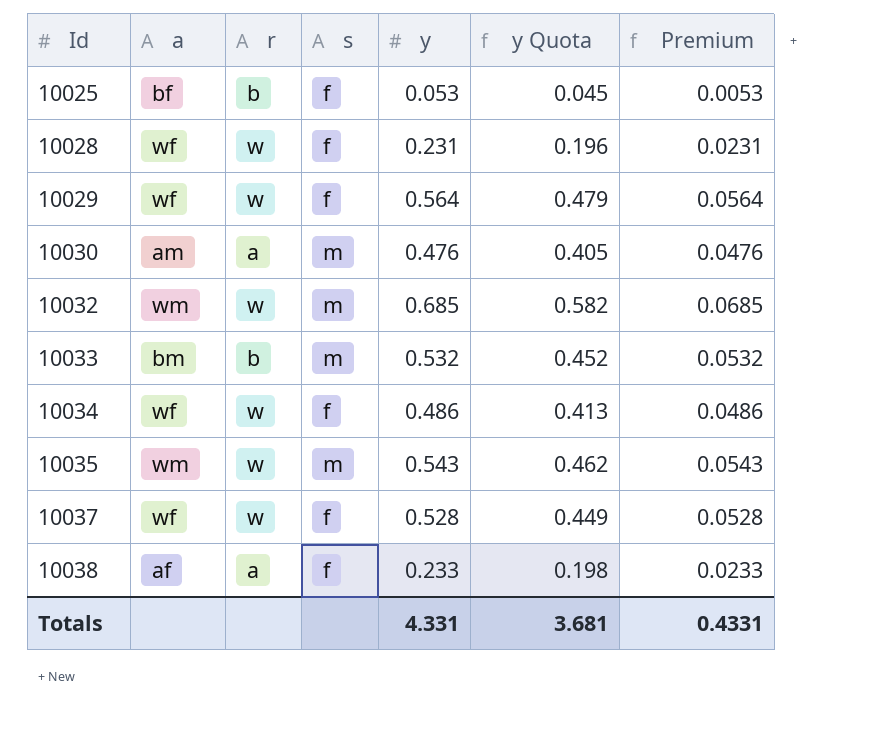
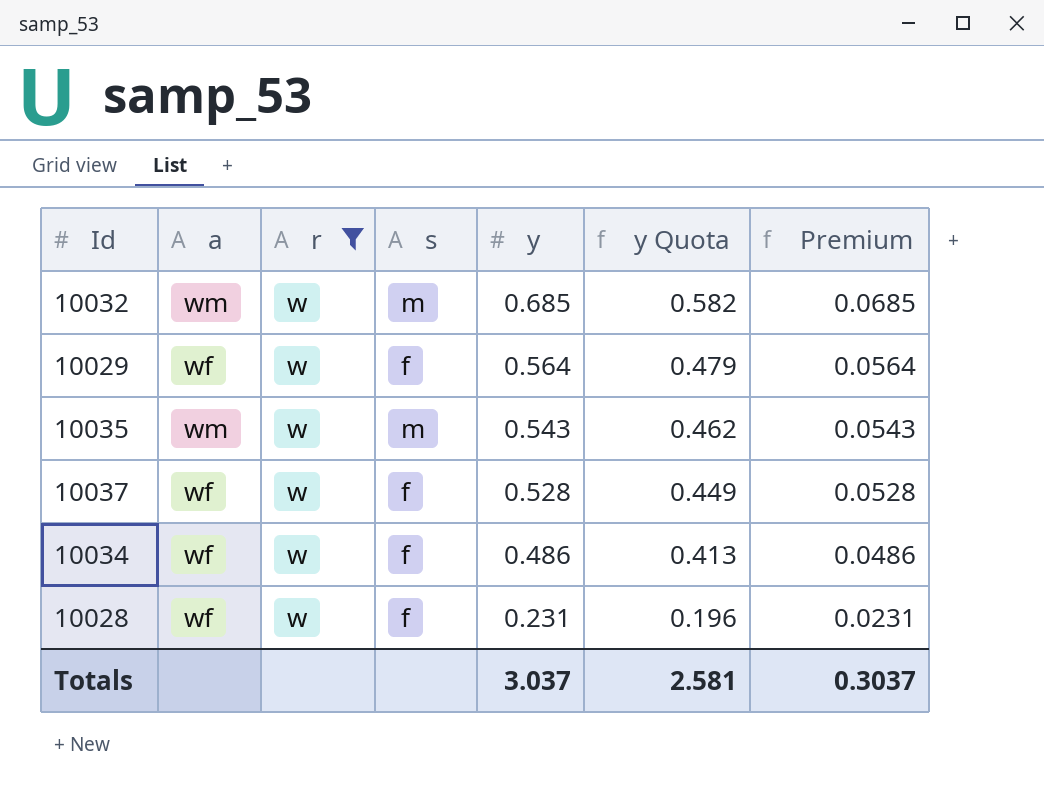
filter: none -> r = w
row order: Id ascending -> y descending
Totals | y: 4.331 -> 3.037
Totals | y Quota: 3.681 -> 2.581
Totals | Premium: 0.4331 -> 0.3037

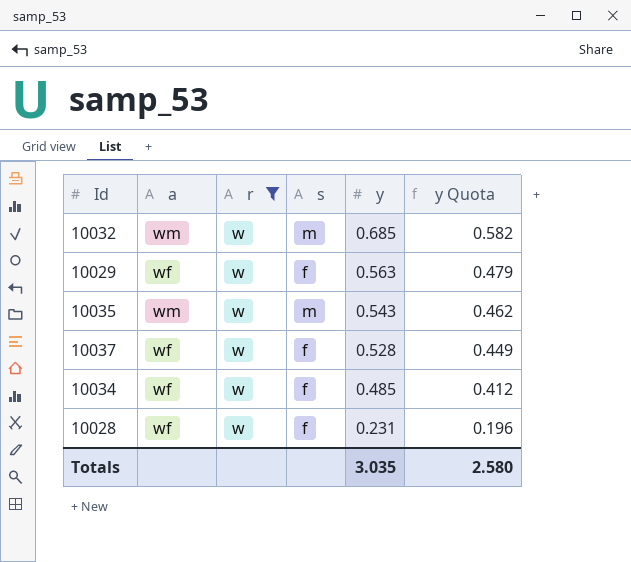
column Premium | formula: [y] * 0.1 -> none
10029 | y: 0.564 -> 0.563
10034 | y: 0.486 -> 0.485
10034 | y Quota: 0.413 -> 0.412
Totals | y: 3.037 -> 3.035
Totals | y Quota: 2.581 -> 2.580

